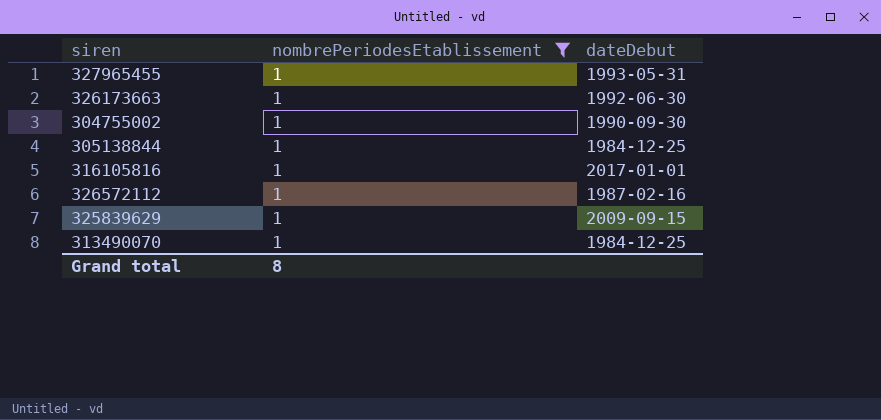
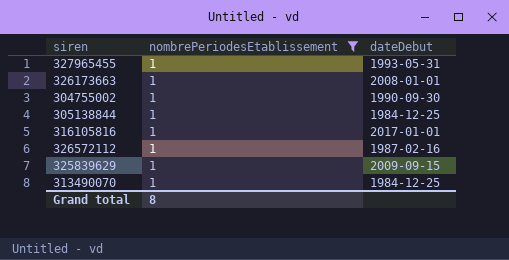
326173663 | dateDebut: 1992-06-30 -> 2008-01-01

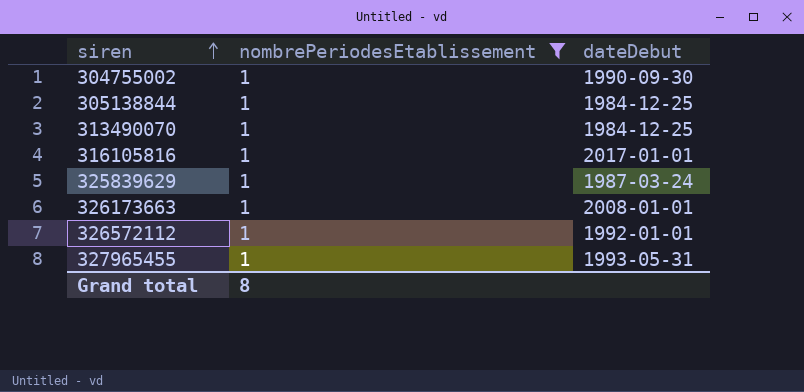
row order: none -> siren ascending
325839629 | dateDebut: 2009-09-15 -> 1987-03-24
326572112 | dateDebut: 1987-02-16 -> 1992-01-01

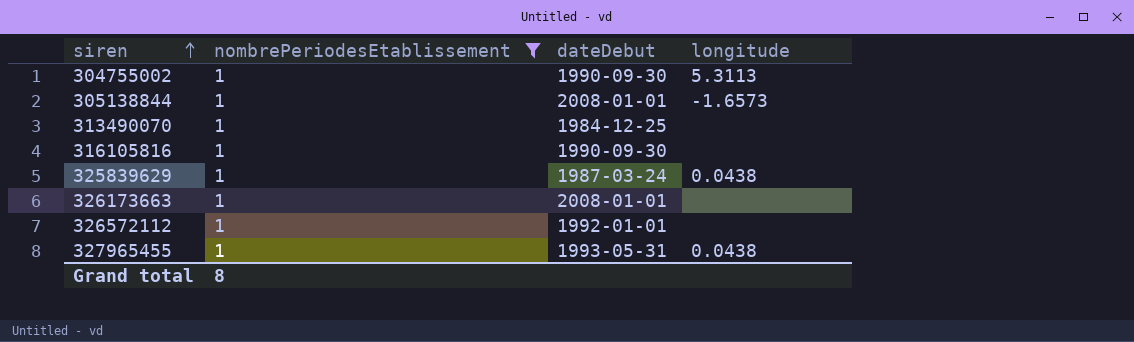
column longitude | position: none -> 4
305138844 | dateDebut: 1984-12-25 -> 2008-01-01
316105816 | dateDebut: 2017-01-01 -> 1990-09-30

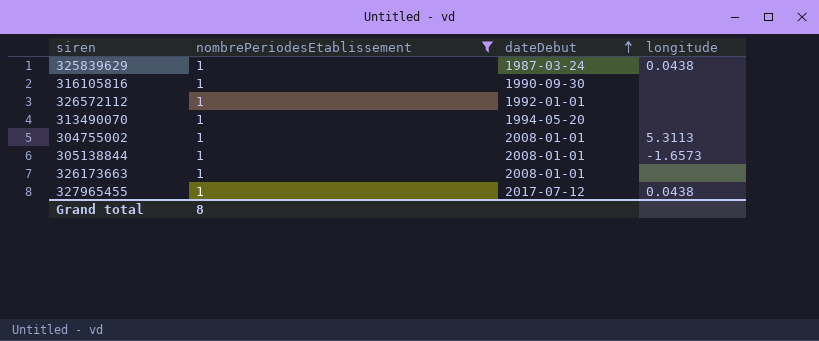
row order: siren ascending -> dateDebut ascending
313490070 | dateDebut: 1984-12-25 -> 1994-05-20
304755002 | dateDebut: 1990-09-30 -> 2008-01-01
327965455 | dateDebut: 1993-05-31 -> 2017-07-12

